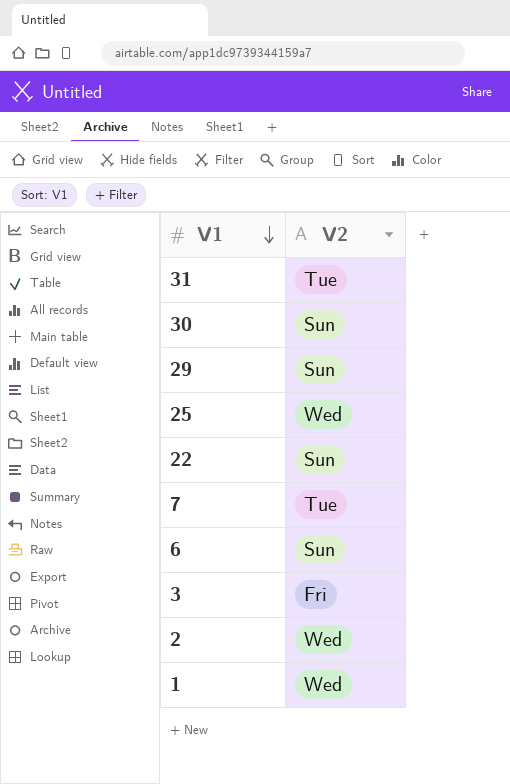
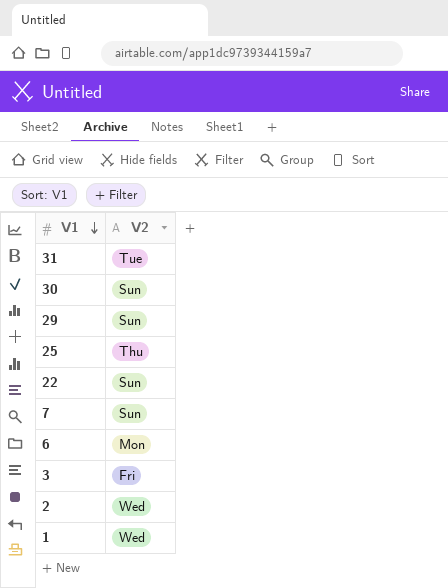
25 | V2: Wed -> Thu
7 | V2: Tue -> Sun
6 | V2: Sun -> Mon

